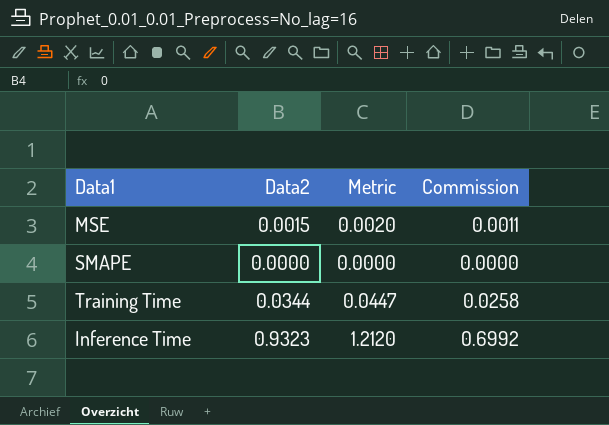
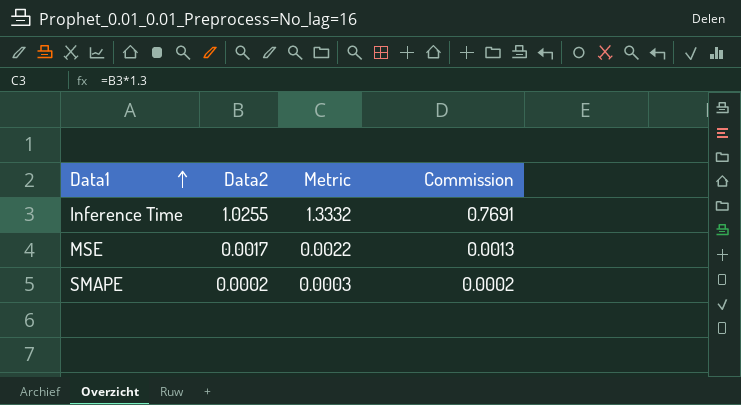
row order: none -> Data1 ascending
row Training Time: 0.0344 | 0.0447 | 0.0258 -> none
Inference Time | Data2: 0.9323 -> 1.0255
Inference Time | Metric: 1.2120 -> 1.3332
Inference Time | Commission: 0.6992 -> 0.7691
MSE | Data2: 0.0015 -> 0.0017
MSE | Metric: 0.0020 -> 0.0022
MSE | Commission: 0.0011 -> 0.0013
SMAPE | Data2: 0.0000 -> 0.0002
SMAPE | Metric: 0.0000 -> 0.0003
SMAPE | Commission: 0.0000 -> 0.0002

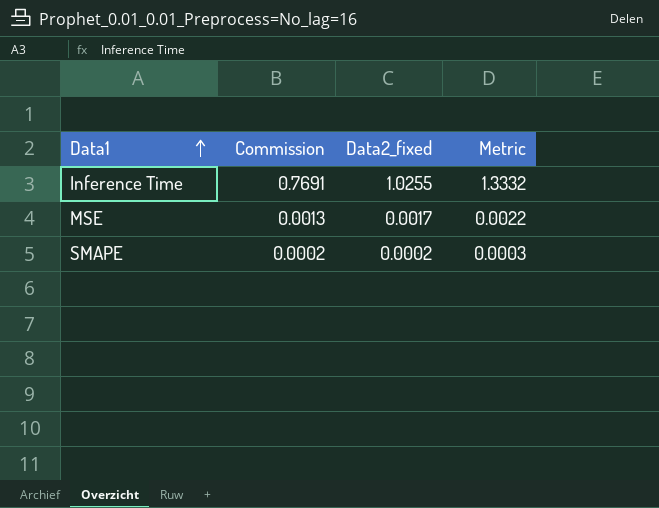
column Commission | position: 4 -> 2
column name: Data2 -> Data2_fixed

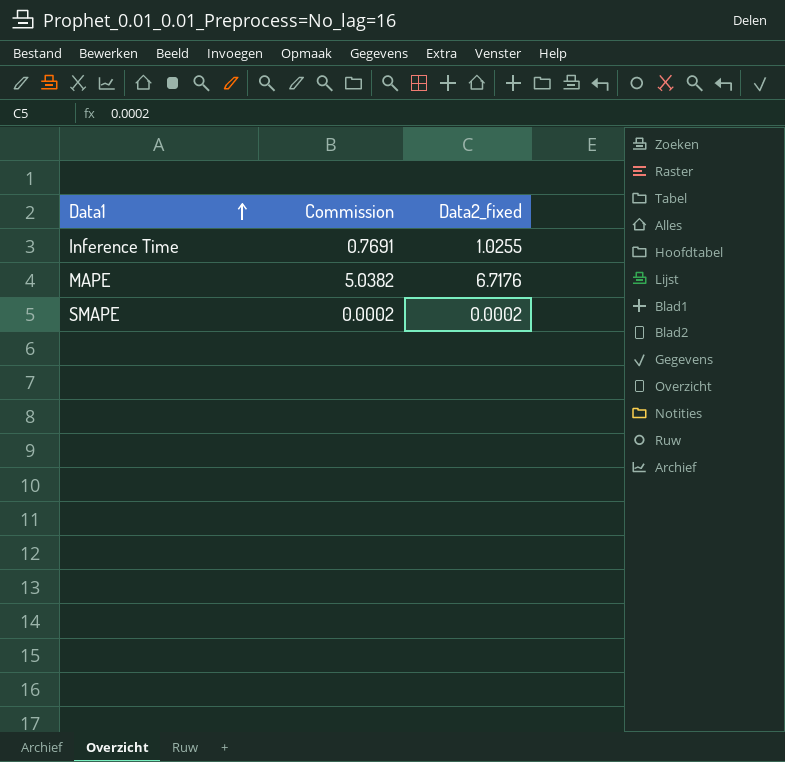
column Metric | formula: [Data2_fixed] * 1.3 -> none
row MSE: 0.0013 | 0.0017 | 0.0022 -> none
row MAPE: none -> 5.0382 | 6.7176

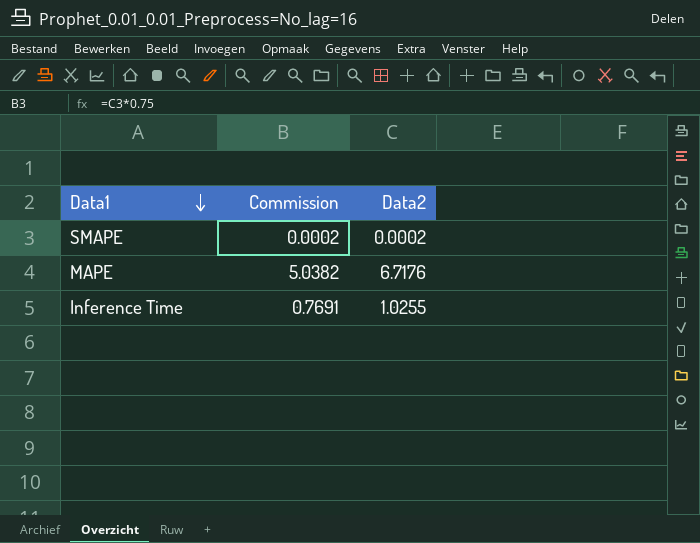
row order: Data1 ascending -> Data1 descending
column name: Data2_fixed -> Data2

